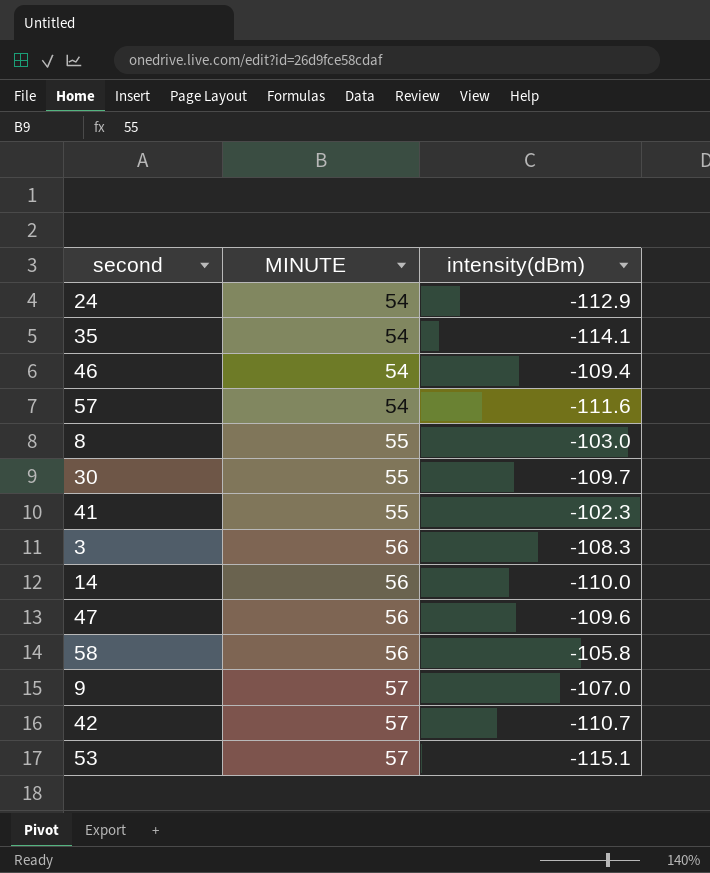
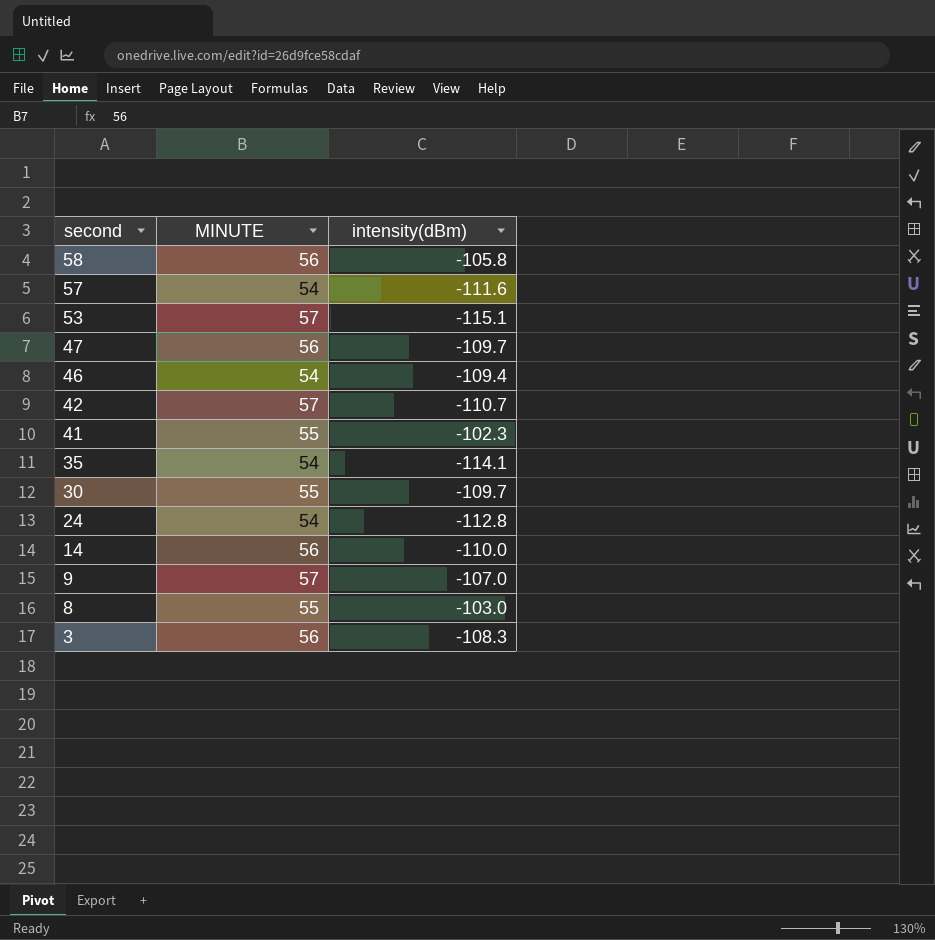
row order: MINUTE ascending -> second descending
47 | intensity(dBm): -109.6 -> -109.7
24 | intensity(dBm): -112.9 -> -112.8

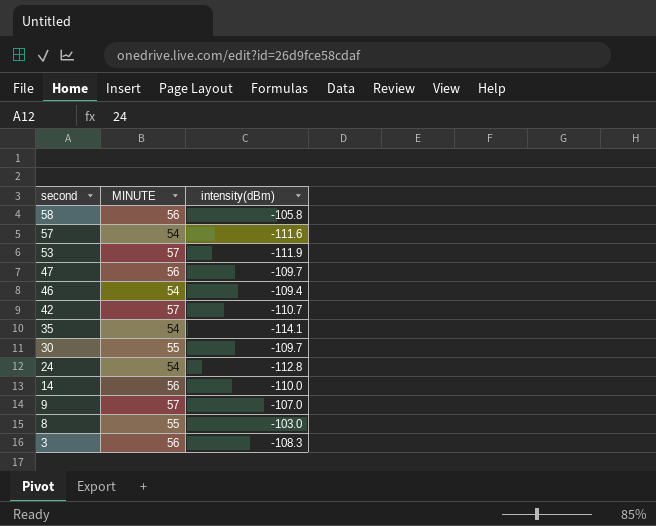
row 41: 55 | -102.3 -> none
53 | intensity(dBm): -115.1 -> -111.9

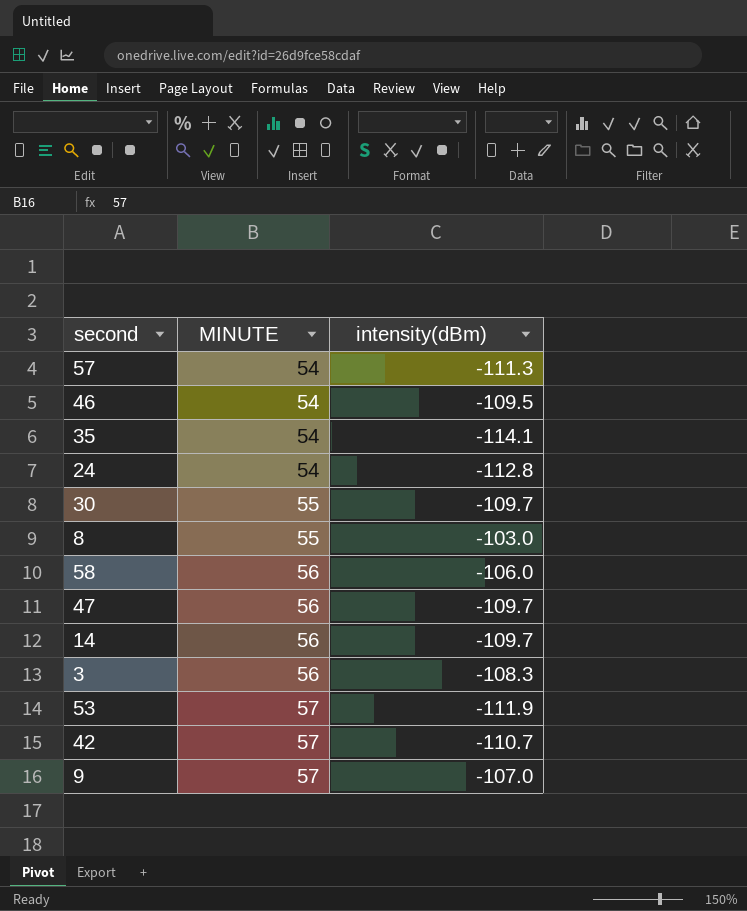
row order: second descending -> MINUTE ascending
57 | intensity(dBm): -111.6 -> -111.3
46 | intensity(dBm): -109.4 -> -109.5
58 | intensity(dBm): -105.8 -> -106.0
14 | intensity(dBm): -110.0 -> -109.7

